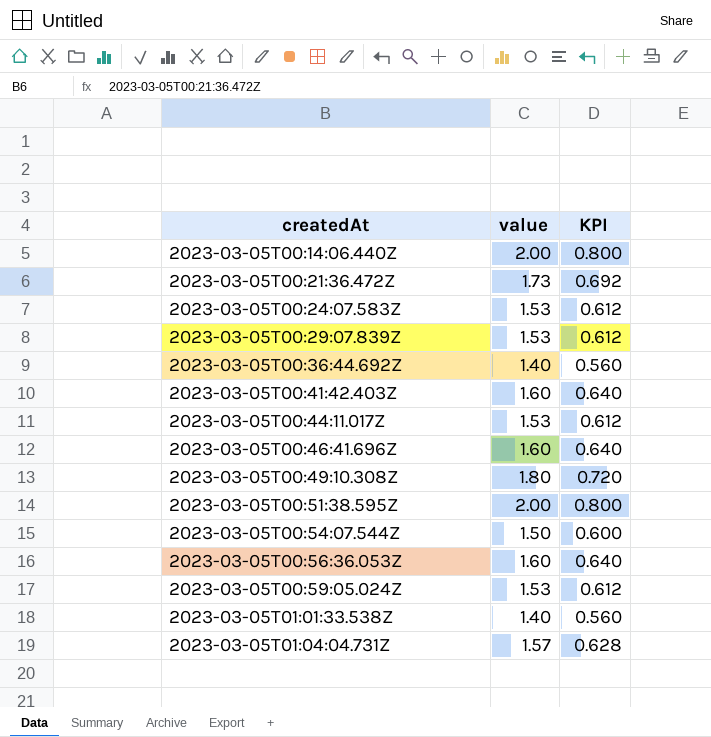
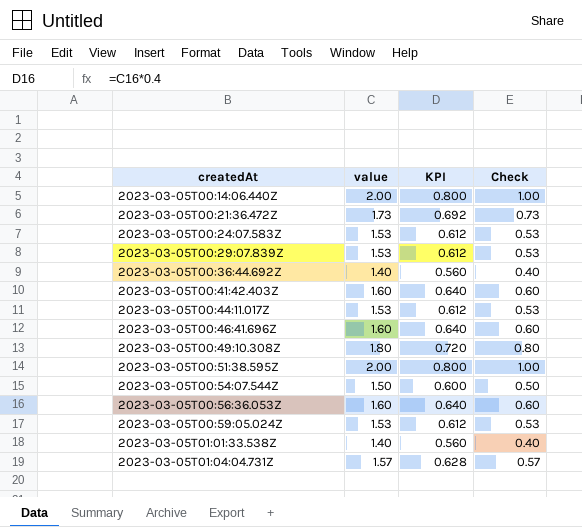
column Check | formula: none -> [value] - 1

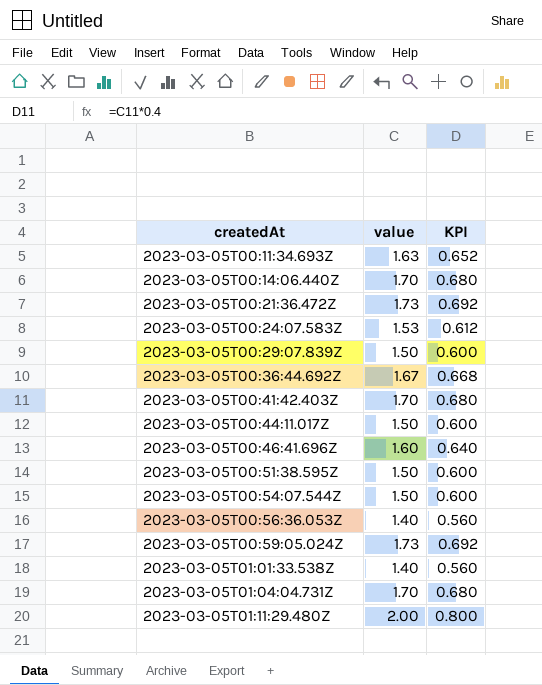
column Check | formula: [value] - 1 -> none
row 2023-03-05T00:49:10.308Z: 1.80 | 0.720 | 0.80 -> none
row 2023-03-05T00:11:34.693Z: none -> 1.63 | 0.652
2023-03-05T00:14:06.440Z | value: 2.00 -> 1.70
2023-03-05T00:14:06.440Z | KPI: 0.800 -> 0.680
2023-03-05T00:29:07.839Z | value: 1.53 -> 1.50
2023-03-05T00:29:07.839Z | KPI: 0.612 -> 0.600
2023-03-05T00:36:44.692Z | value: 1.40 -> 1.67
2023-03-05T00:36:44.692Z | KPI: 0.560 -> 0.668
2023-03-05T00:41:42.403Z | value: 1.60 -> 1.70
2023-03-05T00:41:42.403Z | KPI: 0.640 -> 0.680
2023-03-05T00:44:11.017Z | value: 1.53 -> 1.50
2023-03-05T00:44:11.017Z | KPI: 0.612 -> 0.600
2023-03-05T00:51:38.595Z | value: 2.00 -> 1.50
2023-03-05T00:51:38.595Z | KPI: 0.800 -> 0.600
2023-03-05T00:56:36.053Z | value: 1.60 -> 1.40
2023-03-05T00:56:36.053Z | KPI: 0.640 -> 0.560
2023-03-05T00:59:05.024Z | value: 1.53 -> 1.73
2023-03-05T00:59:05.024Z | KPI: 0.612 -> 0.692
2023-03-05T01:04:04.731Z | value: 1.57 -> 1.70
2023-03-05T01:04:04.731Z | KPI: 0.628 -> 0.680
row 2023-03-05T01:11:29.480Z: none -> 2.00 | 0.800

